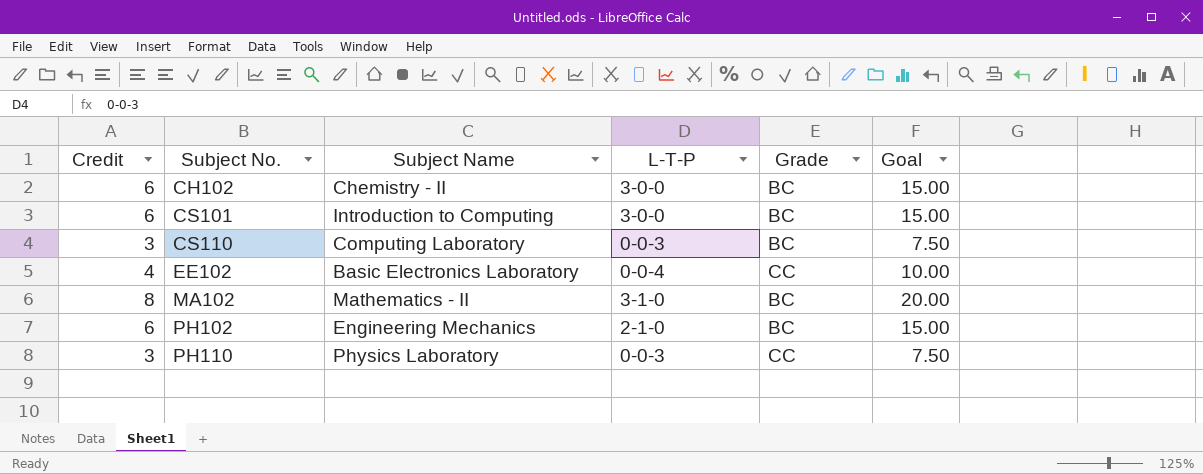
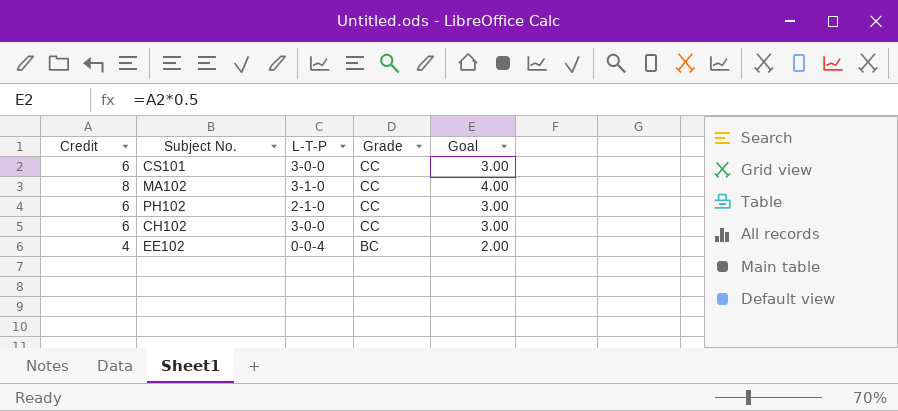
row order: Subject No. ascending -> Grade descending
column Subject Name | position: 3 -> none
column Goal | formula: [Credit] * 2.5 -> [Credit] * 0.5
row CS110: 3 | Computing Laboratory | 0-0-3 | BC | 7.50 -> none
row PH110: 3 | Physics Laboratory | 0-0-3 | CC | 7.50 -> none
CS101 | Grade: BC -> CC
MA102 | Grade: BC -> CC
PH102 | Grade: BC -> CC
CH102 | Grade: BC -> CC
EE102 | Grade: CC -> BC

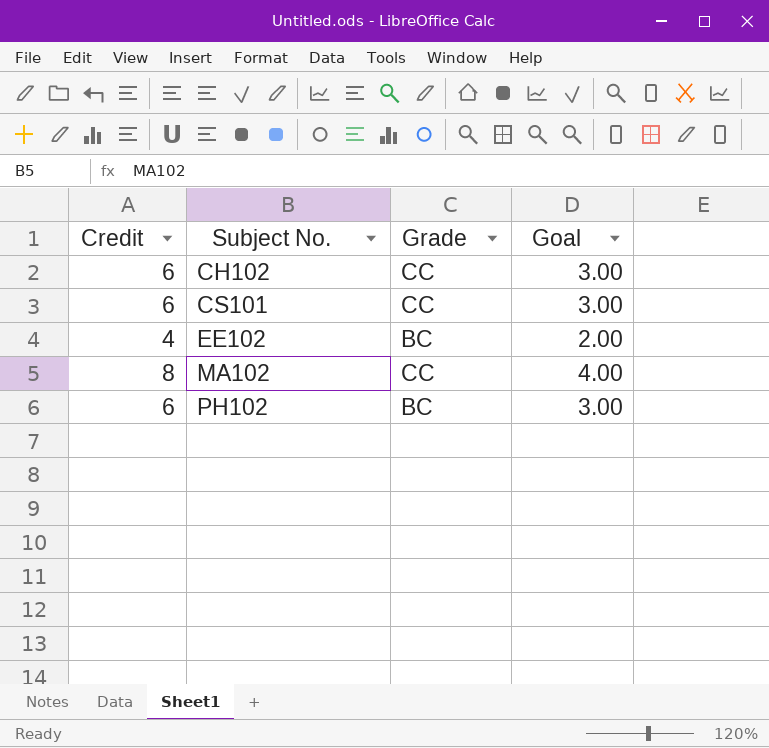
row order: Grade descending -> Subject No. ascending
column L-T-P | position: 3 -> none
PH102 | Grade: CC -> BC

